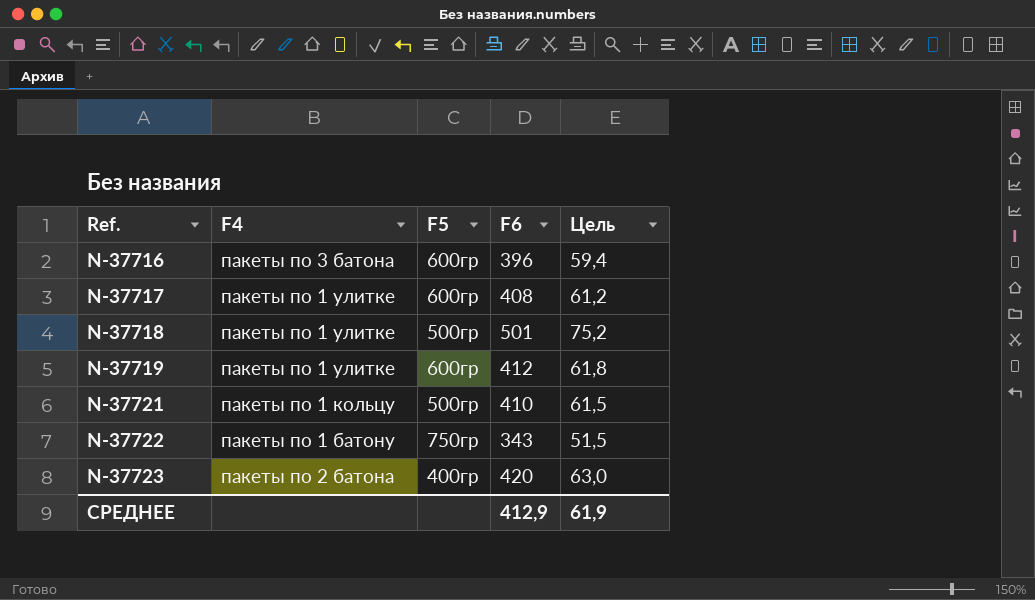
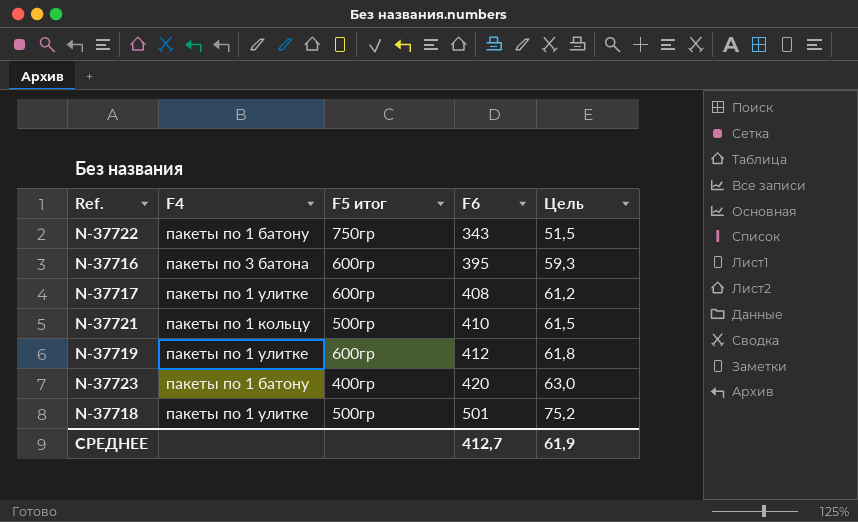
row order: Ref. ascending -> F6 ascending
column name: F5 -> F5 итог
N-37716 | F6: 396 -> 395
N-37716 | Цель: 59,4 -> 59,3
N-37723 | F4: пакеты по 2 батона -> пакеты по 1 батону
СРЕДНЕЕ | F6: 412,9 -> 412,7

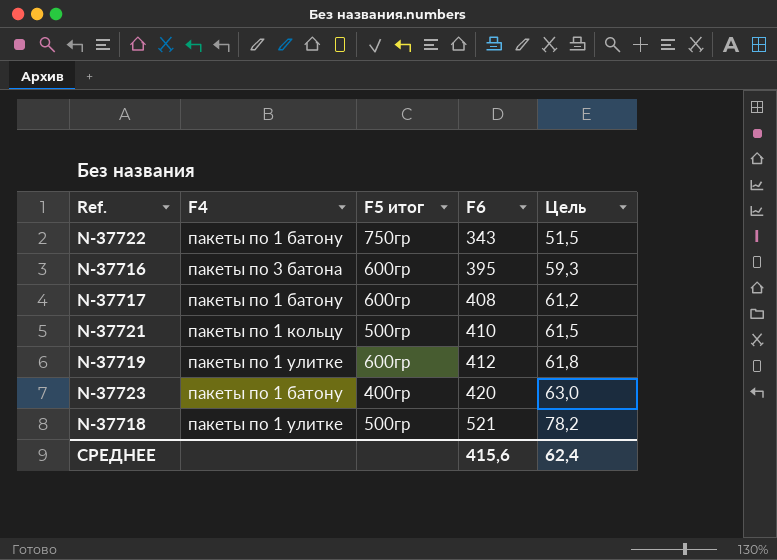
N-37717 | F4: пакеты по 1 улитке -> пакеты по 1 батону
N-37718 | F6: 501 -> 521
N-37718 | Цель: 75,2 -> 78,2
СРЕДНЕЕ | F6: 412,7 -> 415,6
СРЕДНЕЕ | Цель: 61,9 -> 62,4

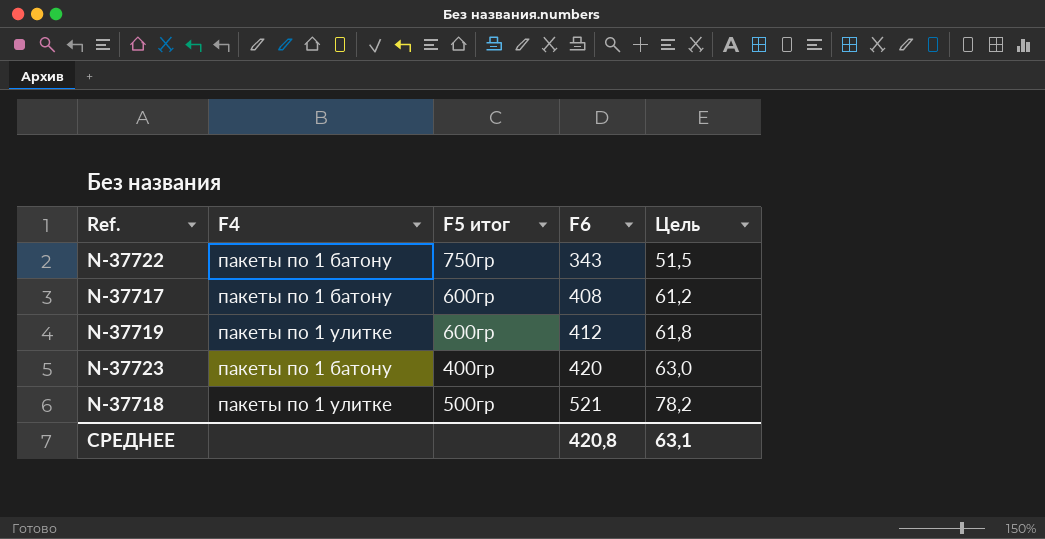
row N-37716: пакеты по 3 батона | 600гр | 395 | 59,3 -> none
row N-37721: пакеты по 1 кольцу | 500гр | 410 | 61,5 -> none
СРЕДНЕЕ | F6: 415,6 -> 420,8
СРЕДНЕЕ | Цель: 62,4 -> 63,1

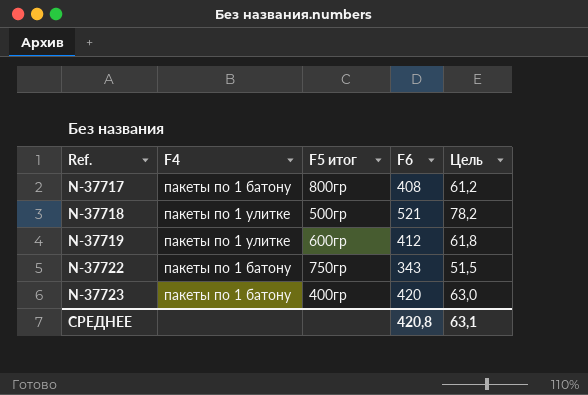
row order: F6 ascending -> Ref. ascending
N-37717 | F5 итог: 600гр -> 800гр

